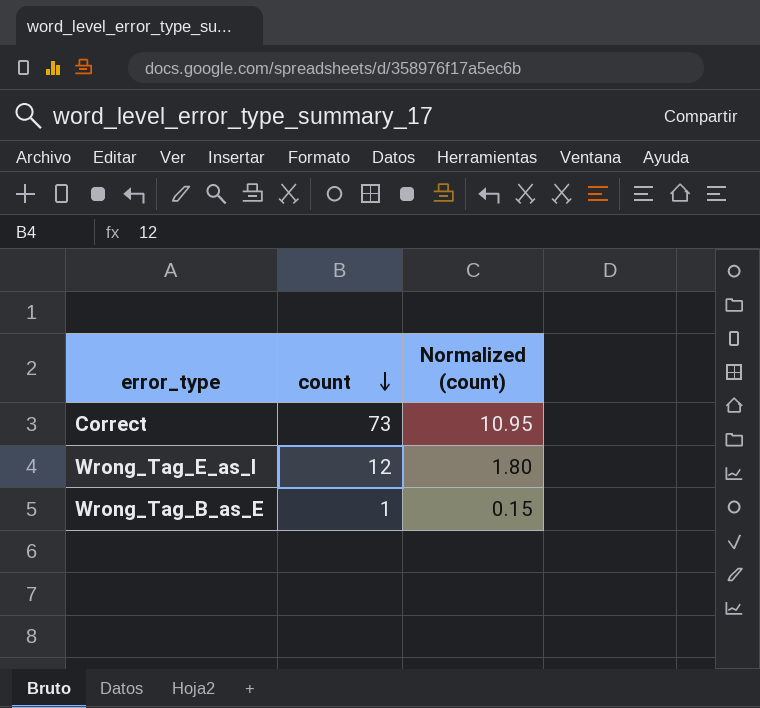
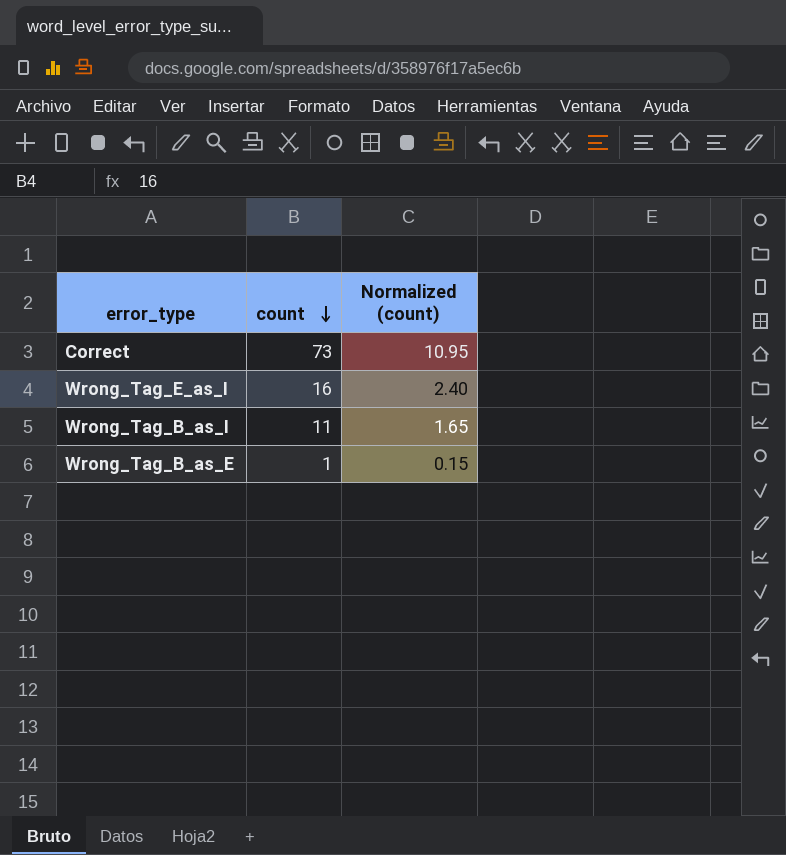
Wrong_Tag_E_as_I | count: 12 -> 16
Wrong_Tag_E_as_I | Normalized (count): 1.80 -> 2.40
row Wrong_Tag_B_as_I: none -> 11 | 1.65

